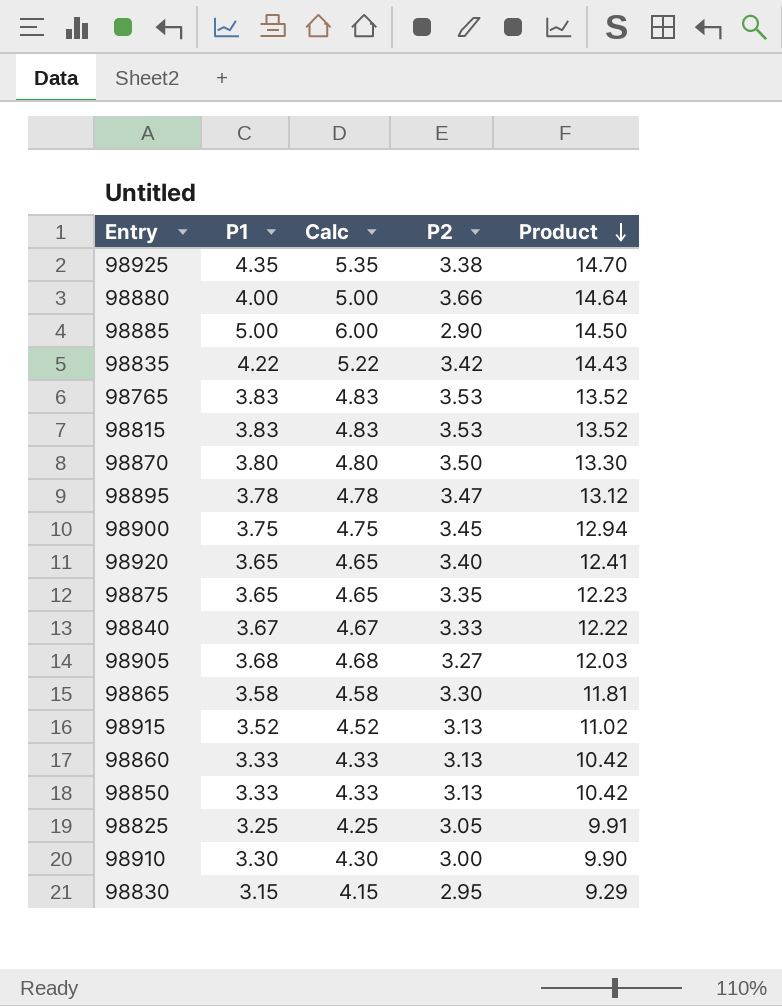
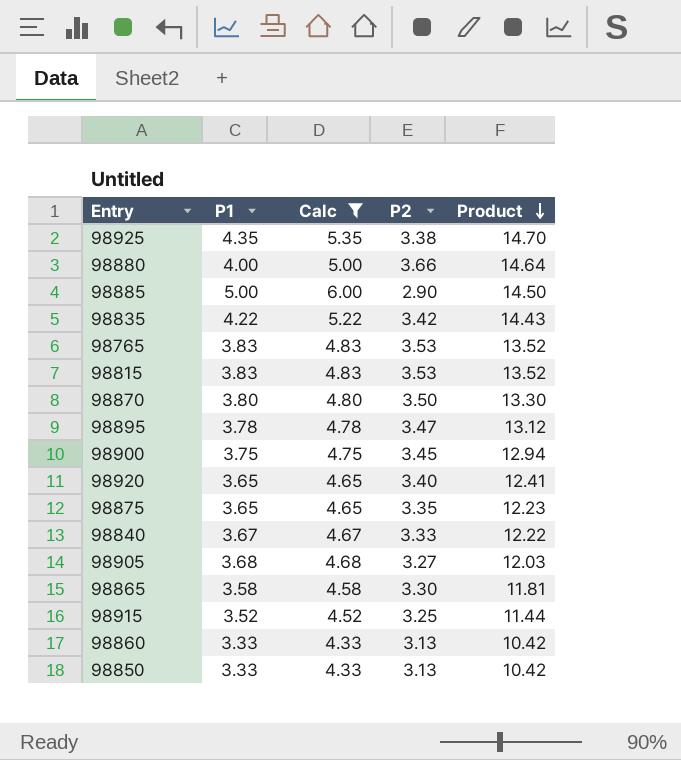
filter: none -> Calc >= 4.33
98915 | P2: 3.13 -> 3.25
98915 | Product: 11.02 -> 11.44

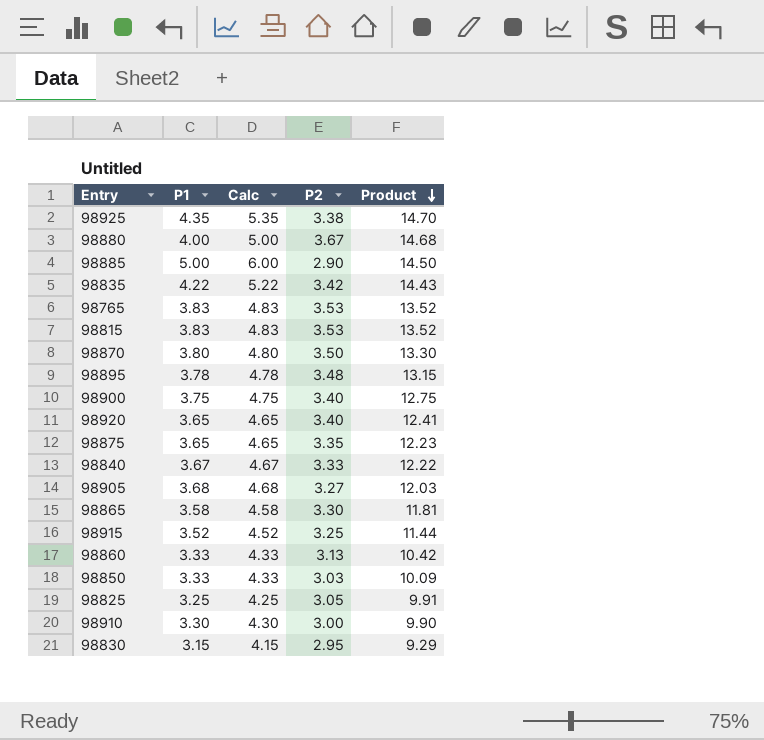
filter: Calc >= 4.33 -> none
98880 | P2: 3.66 -> 3.67
98880 | Product: 14.64 -> 14.68
98895 | P2: 3.47 -> 3.48
98895 | Product: 13.12 -> 13.15
98900 | P2: 3.45 -> 3.40
98900 | Product: 12.94 -> 12.75
98850 | P2: 3.13 -> 3.03
98850 | Product: 10.42 -> 10.09

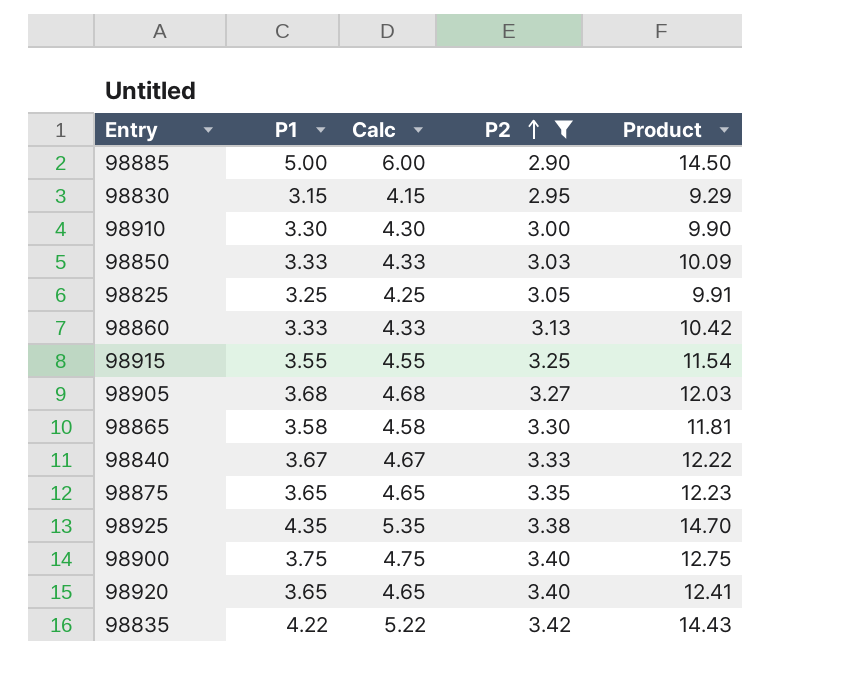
filter: none -> P2 <= 3.42
row order: Product descending -> P2 ascending
98915 | P1: 3.52 -> 3.55
98915 | Calc: 4.52 -> 4.55
98915 | Product: 11.44 -> 11.54

